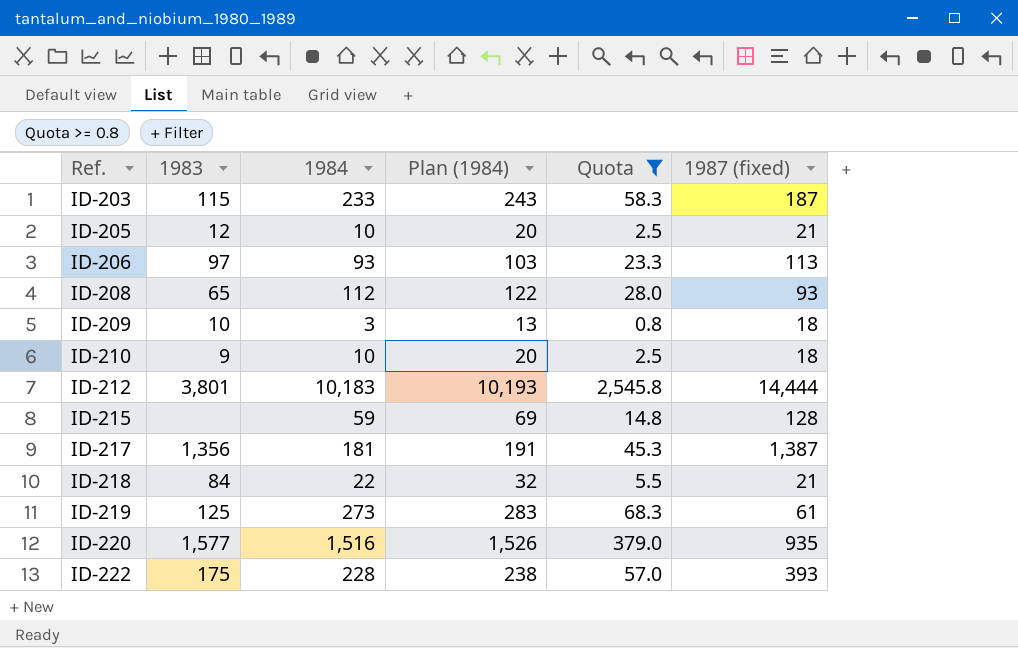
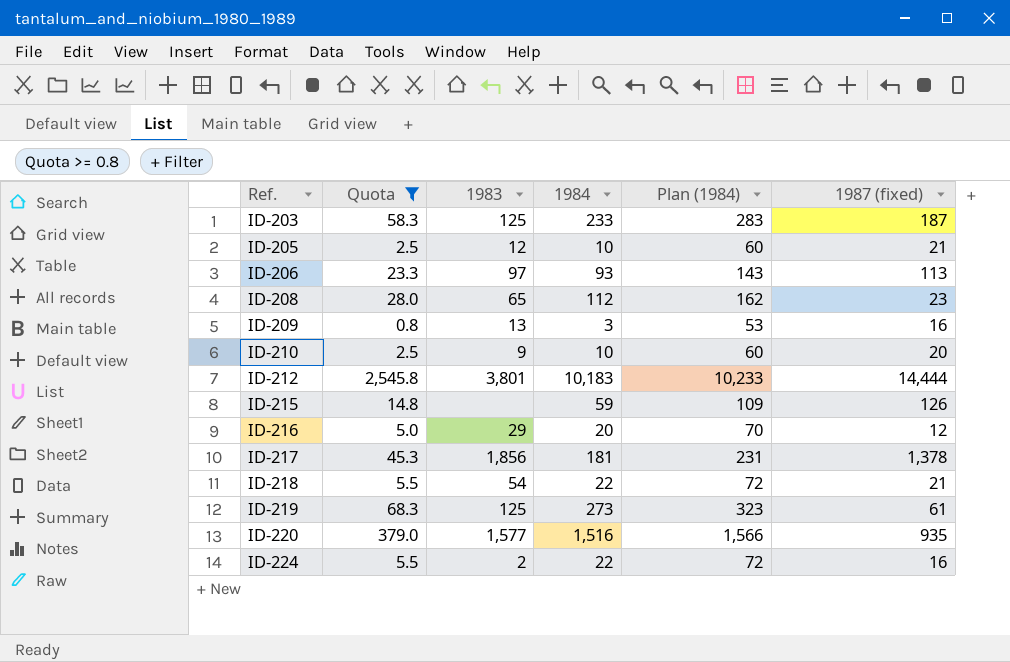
column Quota | position: 5 -> 2
column Plan (1984) | formula: [1984] + 10 -> [1984] + 50
row ID-222: 175 | 228 | 238 | 57.0 | 393 -> none
ID-203 | 1983: 115 -> 125
ID-208 | 1987 (fixed): 93 -> 23
ID-209 | 1983: 10 -> 13
ID-209 | 1987 (fixed): 18 -> 16
ID-210 | 1987 (fixed): 18 -> 20
ID-215 | 1987 (fixed): 128 -> 126
row ID-216: none -> 5.0 | 29 | 20 | 70 | 12
ID-217 | 1983: 1,356 -> 1,856
ID-217 | 1987 (fixed): 1,387 -> 1,378
ID-218 | 1983: 84 -> 54
row ID-224: none -> 5.5 | 2 | 22 | 72 | 16

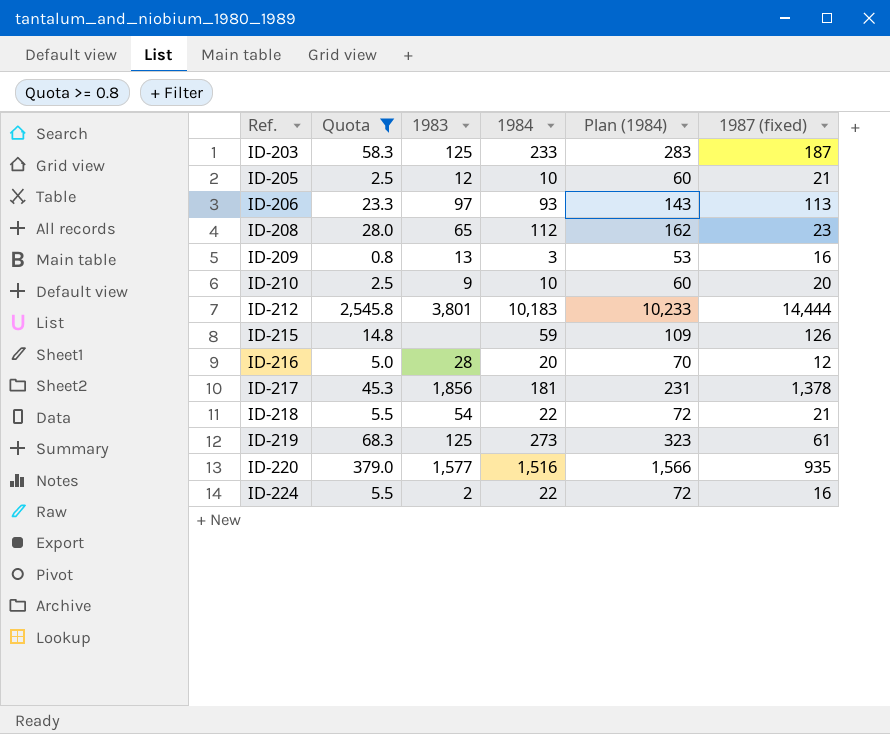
ID-216 | 1983: 29 -> 28

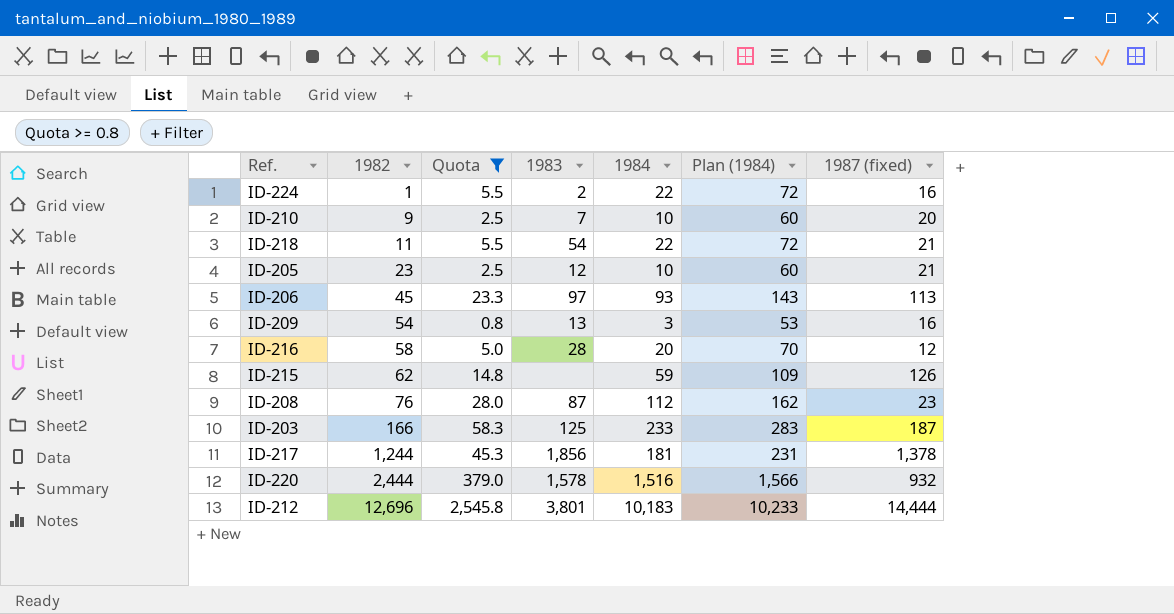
row order: Ref. ascending -> 1982 ascending
column 1982 | position: none -> 2
row ID-219: 68.3 | 125 | 273 | 323 | 61 -> none
ID-210 | 1983: 9 -> 7
ID-208 | 1983: 65 -> 87
ID-220 | 1983: 1,577 -> 1,578
ID-220 | 1987 (fixed): 935 -> 932

